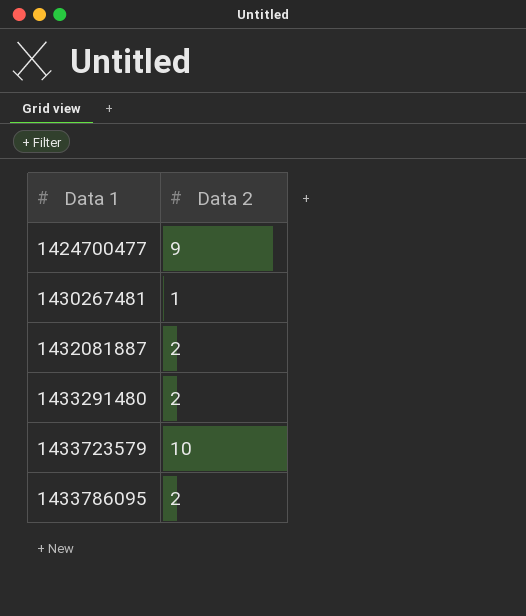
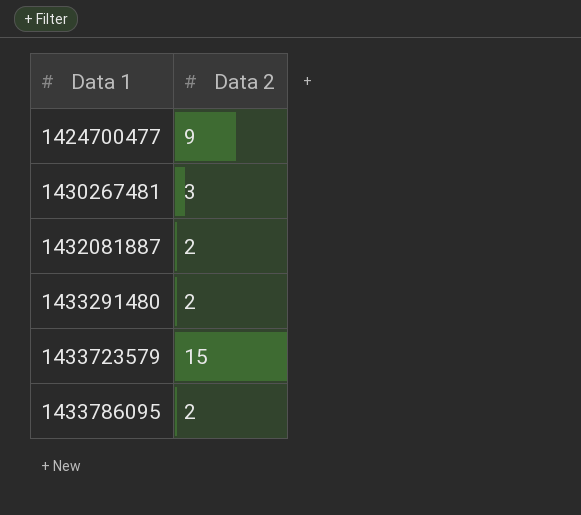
1430267481 | Data 2: 1 -> 3
1433723579 | Data 2: 10 -> 15

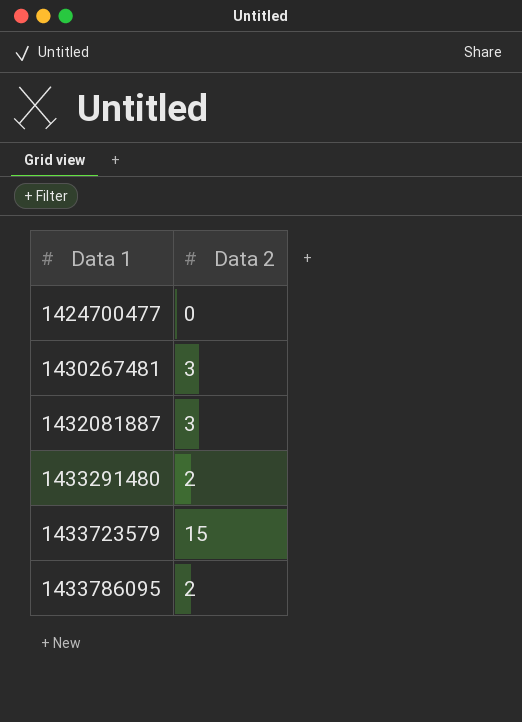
1424700477 | Data 2: 9 -> 0
1432081887 | Data 2: 2 -> 3

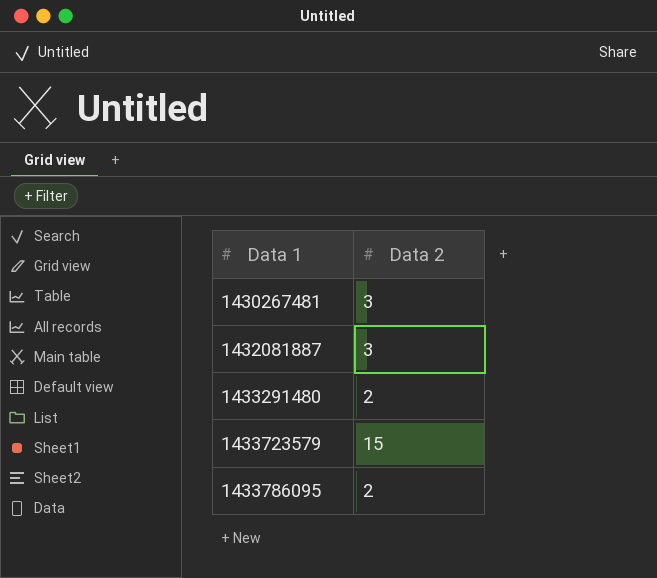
row 1424700477: 0 -> none

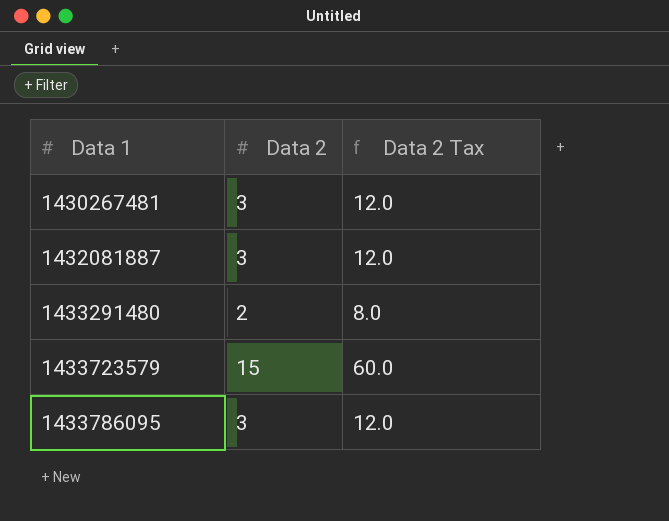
column Data 2 Tax | formula: none -> [Data 2] * 4
1433786095 | Data 2: 2 -> 3

